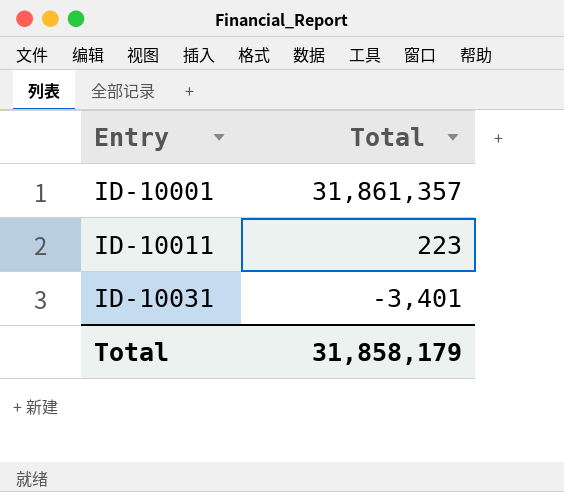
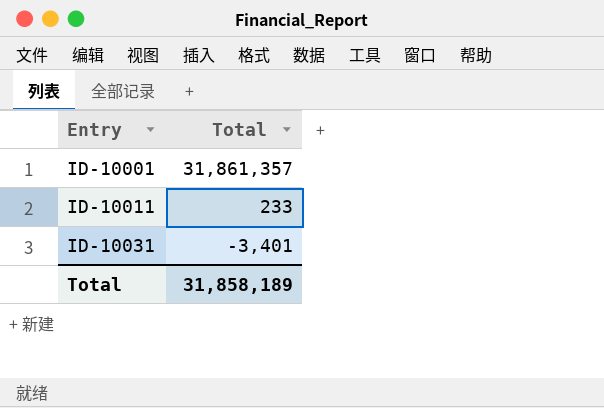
ID-10011 | Total: 223 -> 233
Total | Total: 31,858,179 -> 31,858,189

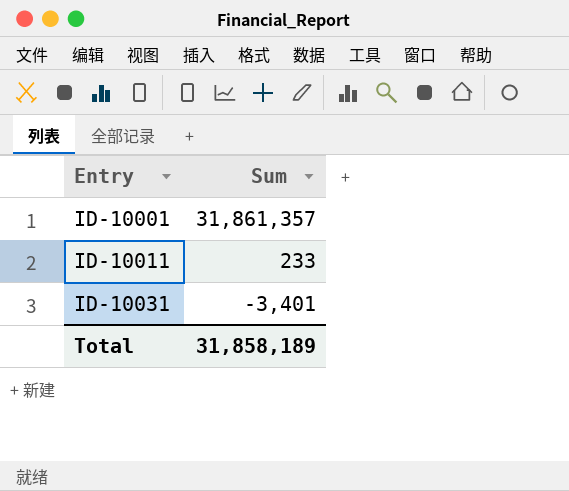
column name: Total -> Sum

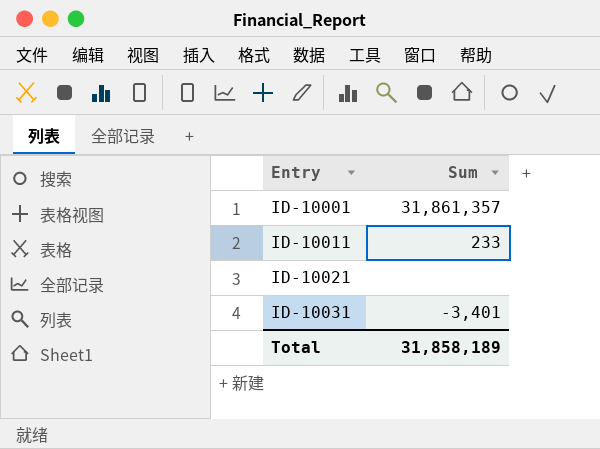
row ID-10021: none -> none

